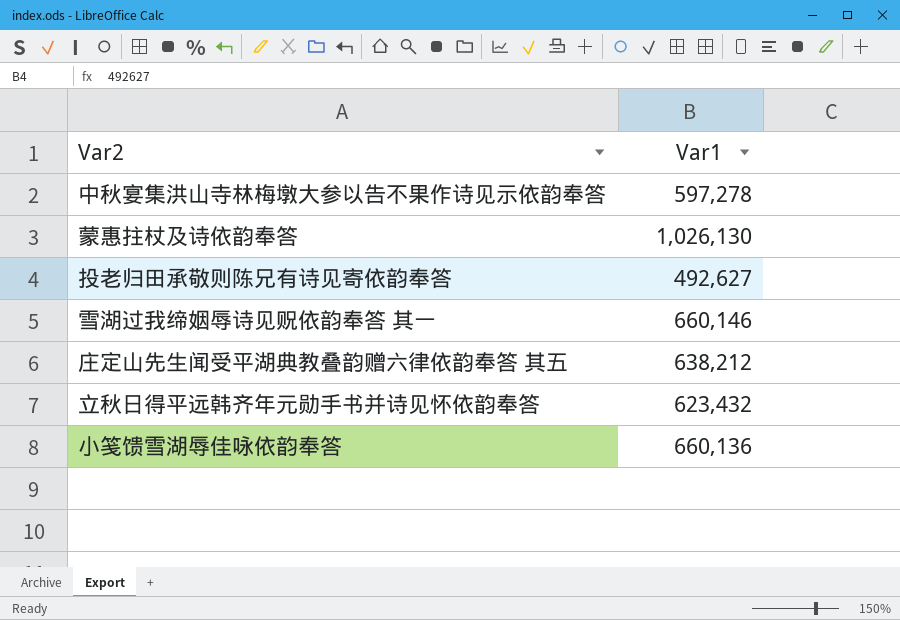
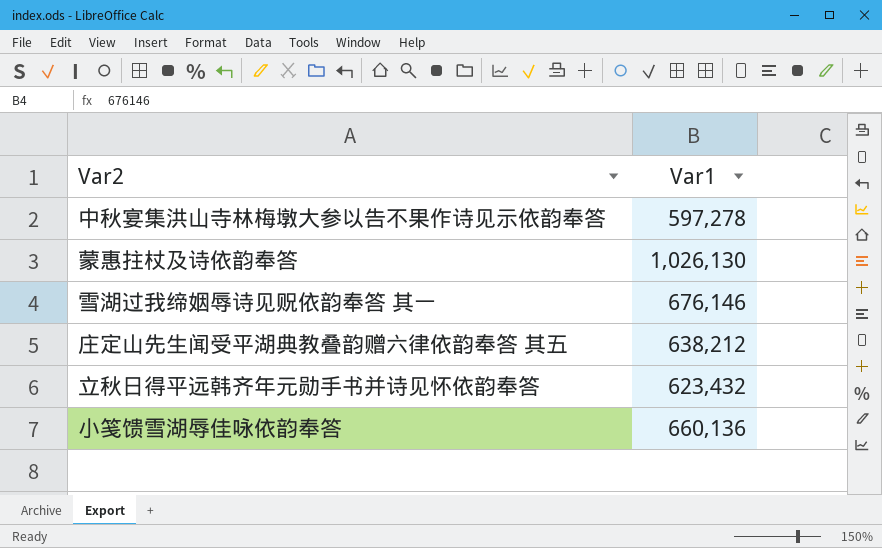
row 投老归田承敬则陈兄有诗见寄依韵奉答: 492,627 -> none
雪湖过我缔姻辱诗见贶依韵奉答 其一 | Var1: 660,146 -> 676,146

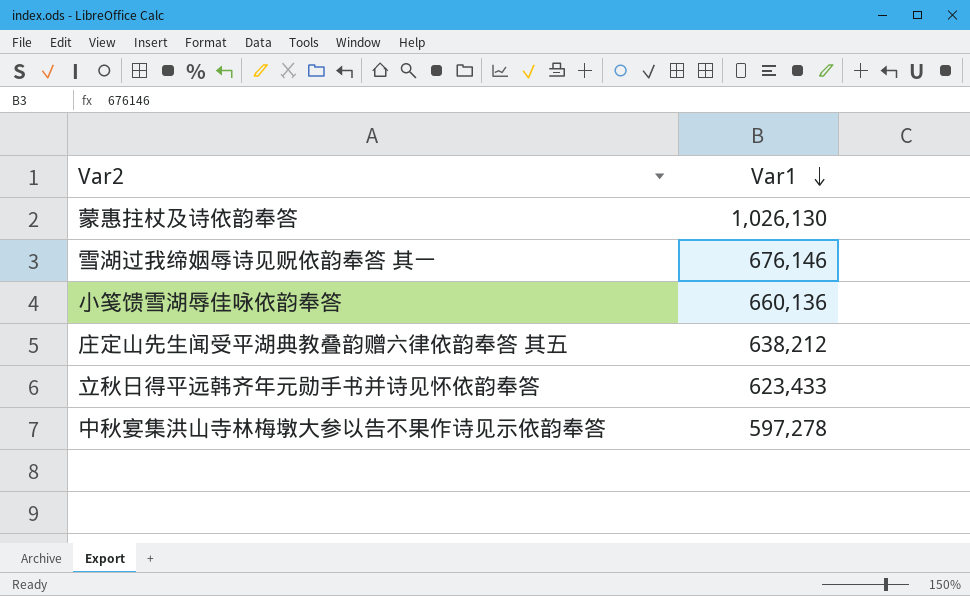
row order: none -> Var1 descending
立秋日得平远韩齐年元勋手书并诗见怀依韵奉答 | Var1: 623,432 -> 623,433

